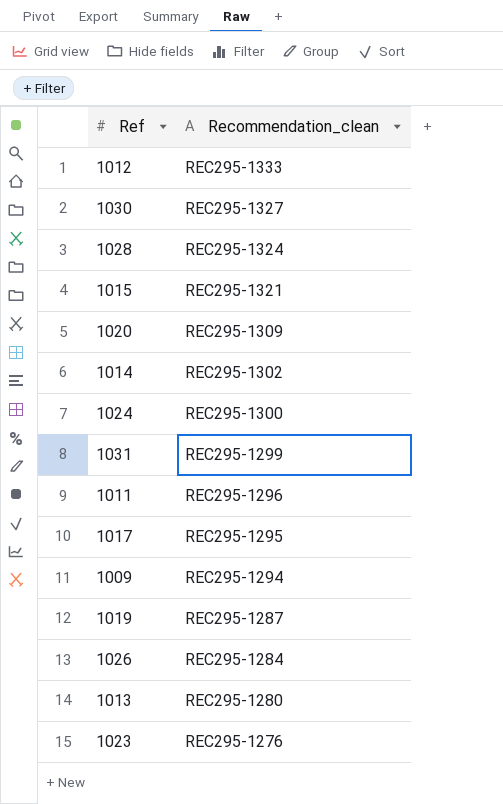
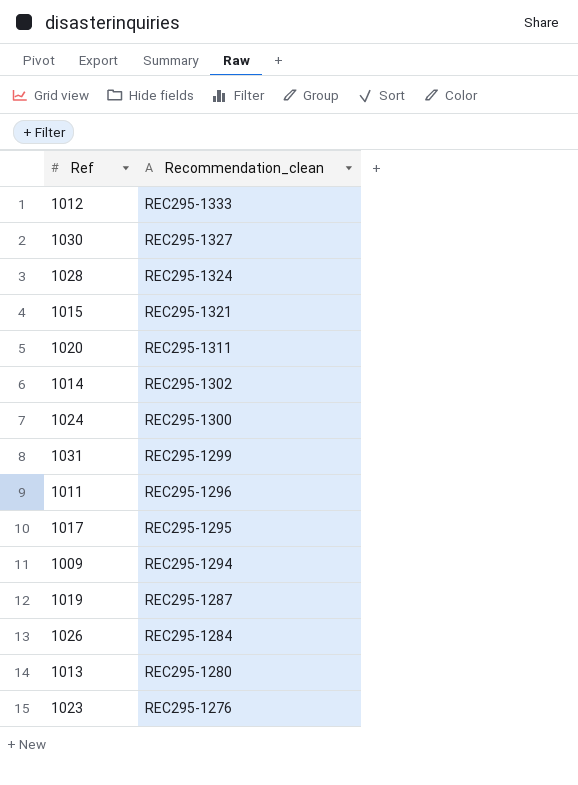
1020 | Recommendation_clean: REC295-1309 -> REC295-1311

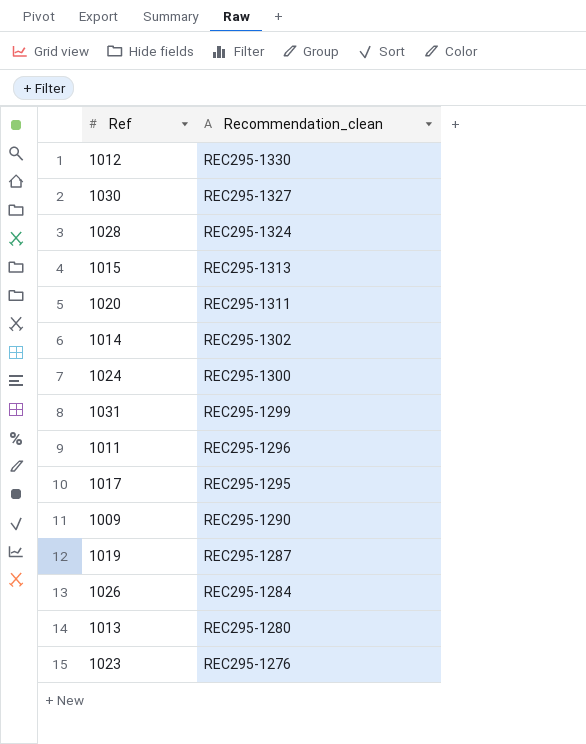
1012 | Recommendation_clean: REC295-1333 -> REC295-1330
1015 | Recommendation_clean: REC295-1321 -> REC295-1313
1009 | Recommendation_clean: REC295-1294 -> REC295-1290

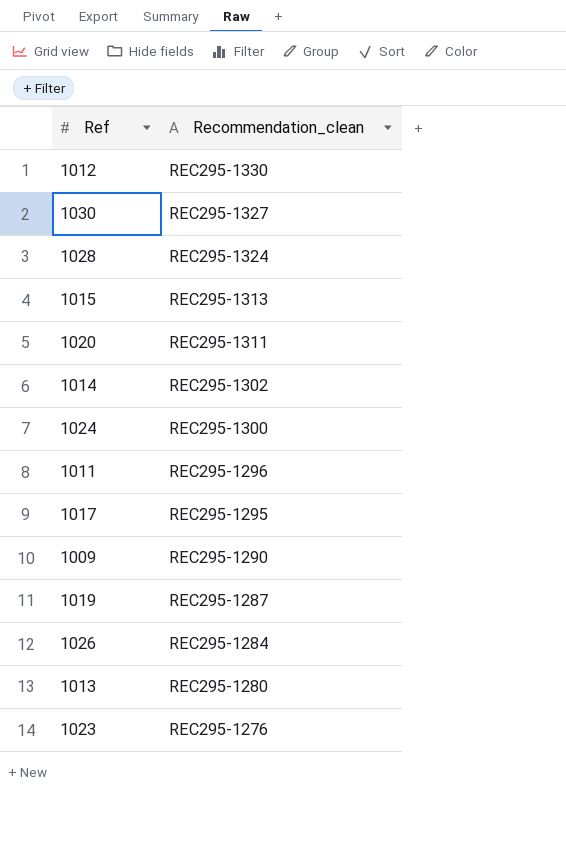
row 1031: REC295-1299 -> none

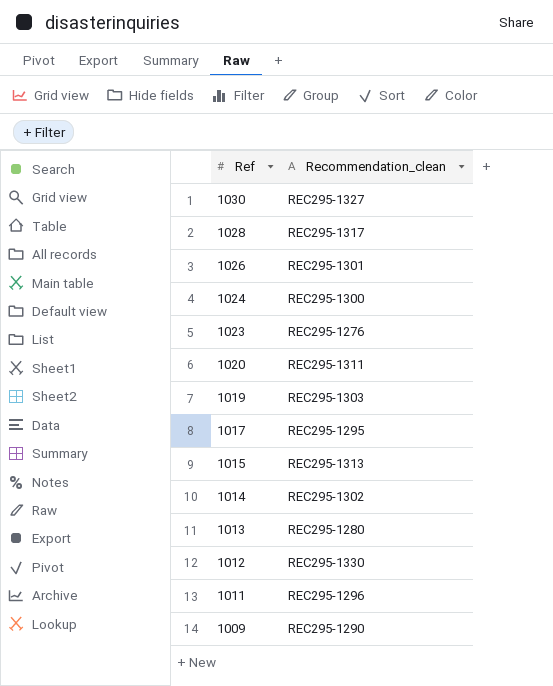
row order: Recommendation_clean descending -> Ref descending
1028 | Recommendation_clean: REC295-1324 -> REC295-1317
1026 | Recommendation_clean: REC295-1284 -> REC295-1301
1019 | Recommendation_clean: REC295-1287 -> REC295-1303

